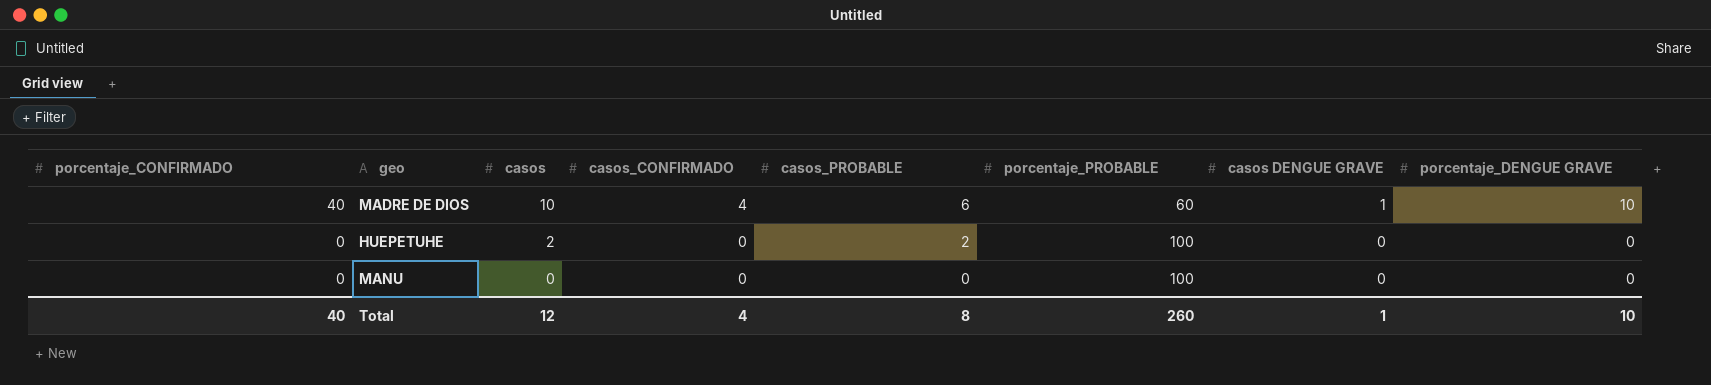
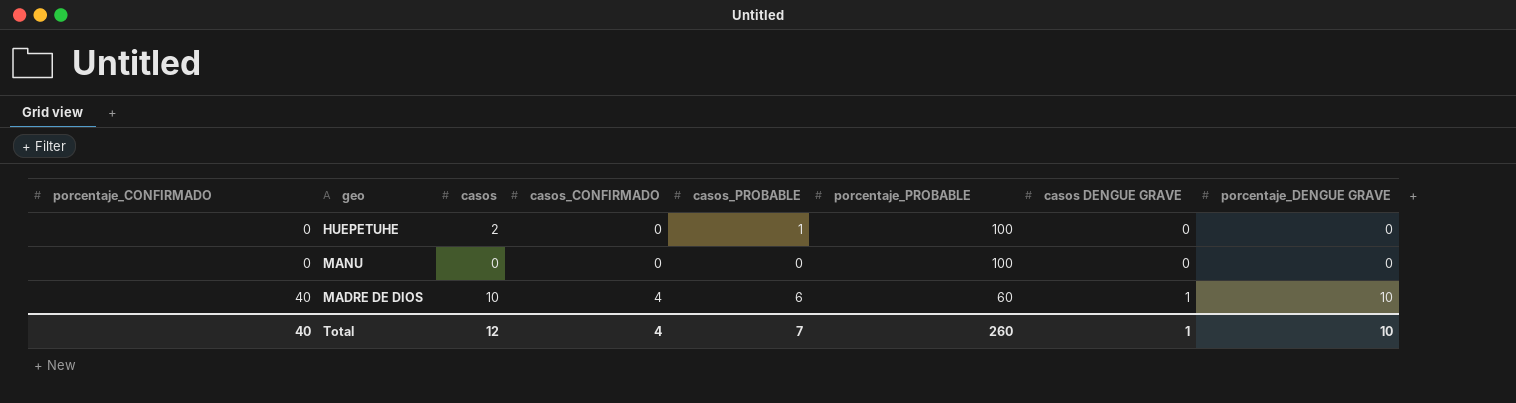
row order: porcentaje_CONFIRMADO descending -> porcentaje_CONFIRMADO ascending
HUEPETUHE | casos_PROBABLE: 2 -> 1
Total | casos_PROBABLE: 8 -> 7

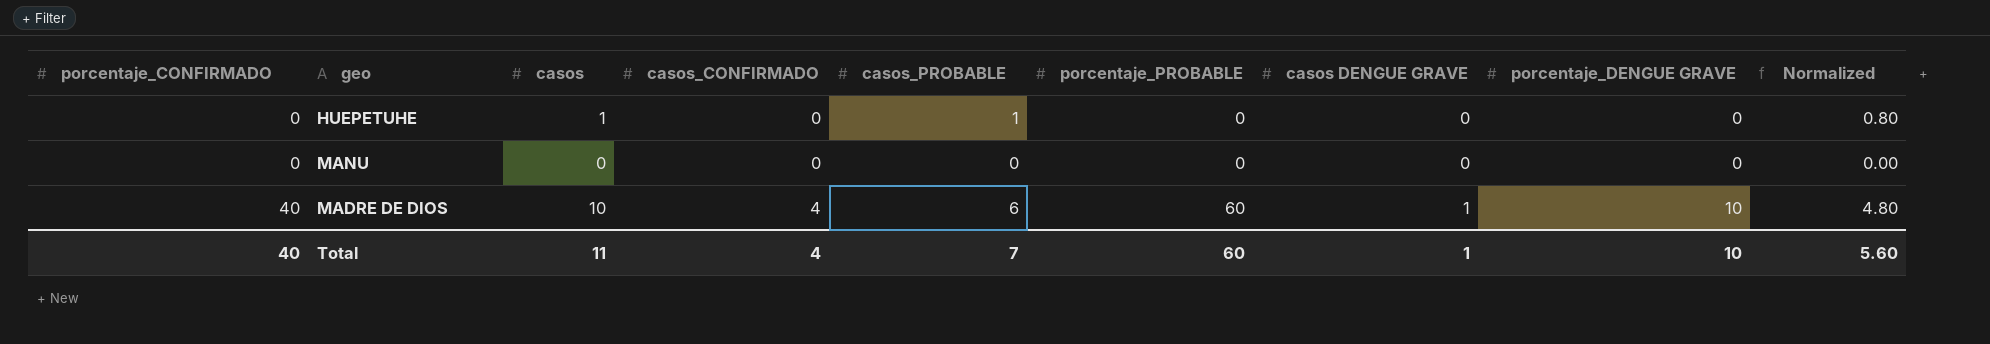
column Normalized | formula: none -> [casos_PROBABLE] * 0.8
HUEPETUHE | casos: 2 -> 1
HUEPETUHE | porcentaje_PROBABLE: 100 -> 0
MANU | porcentaje_PROBABLE: 100 -> 0
Total | casos: 12 -> 11
Total | porcentaje_PROBABLE: 260 -> 60

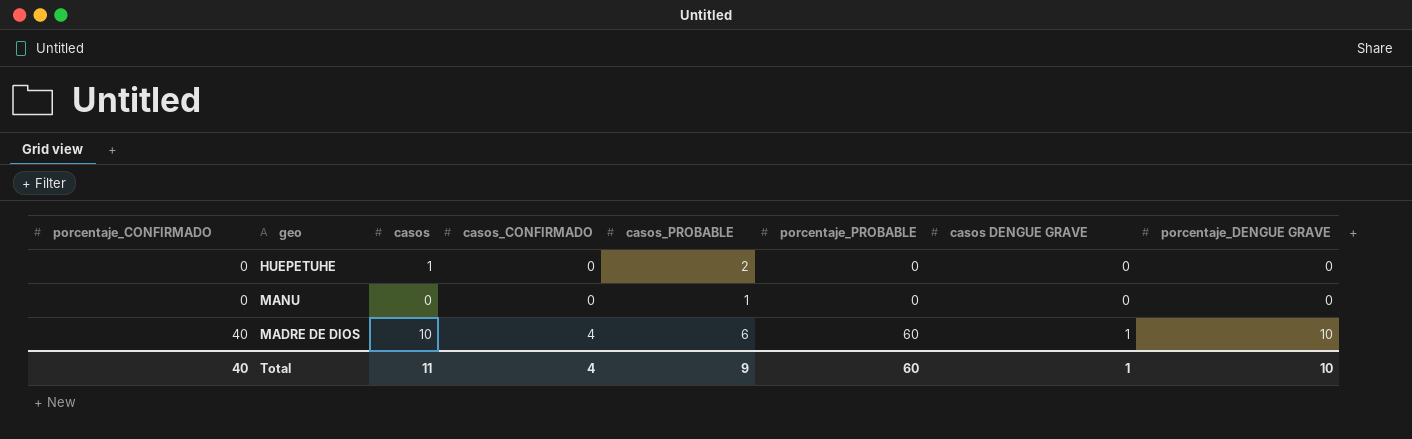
column Normalized | formula: [casos_PROBABLE] * 0.8 -> none
HUEPETUHE | casos_PROBABLE: 1 -> 2
MANU | casos_PROBABLE: 0 -> 1
Total | casos_PROBABLE: 7 -> 9

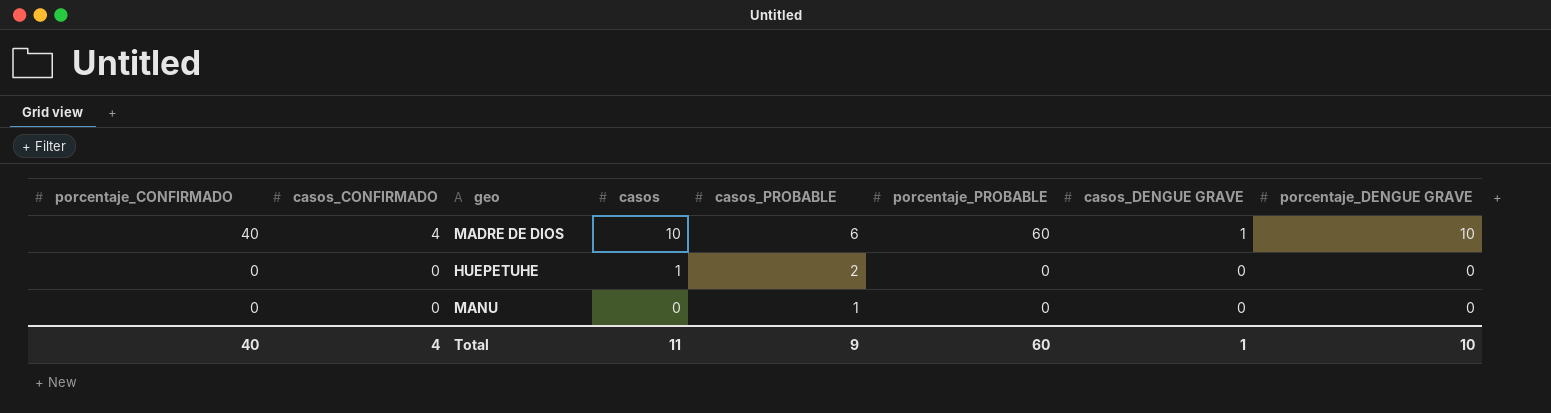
row order: porcentaje_CONFIRMADO ascending -> porcentaje_CONFIRMADO descending
column casos_CONFIRMADO | position: 4 -> 2
column name: casos DENGUE GRAVE -> casos_DENGUE GRAVE

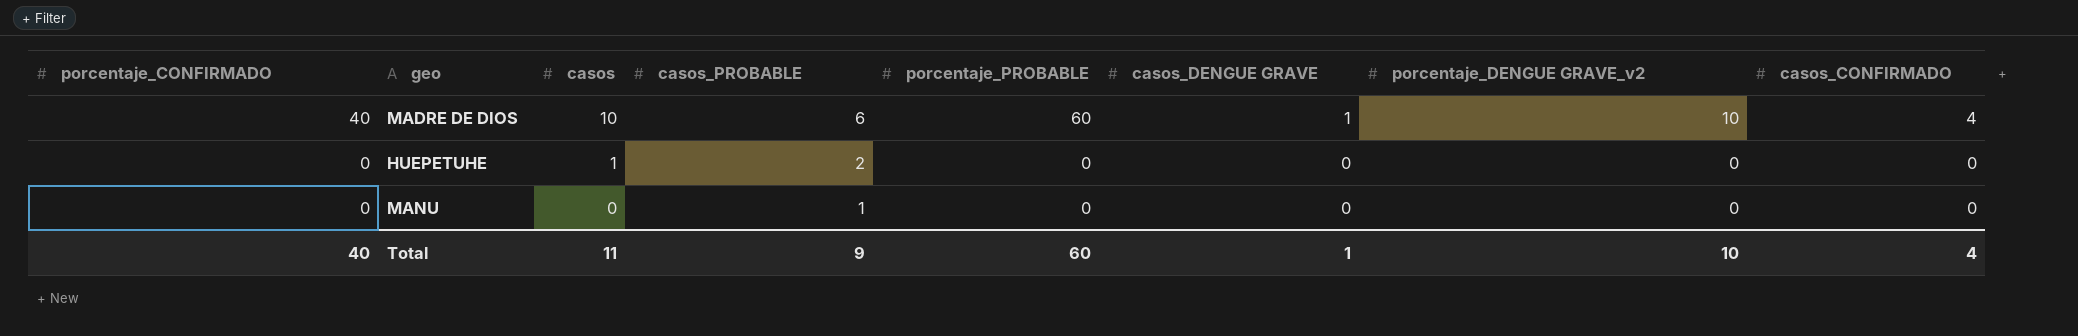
column name: porcentaje_DENGUE GRAVE -> porcentaje_DENGUE GRAVE_v2
column casos_CONFIRMADO | position: 2 -> 8

